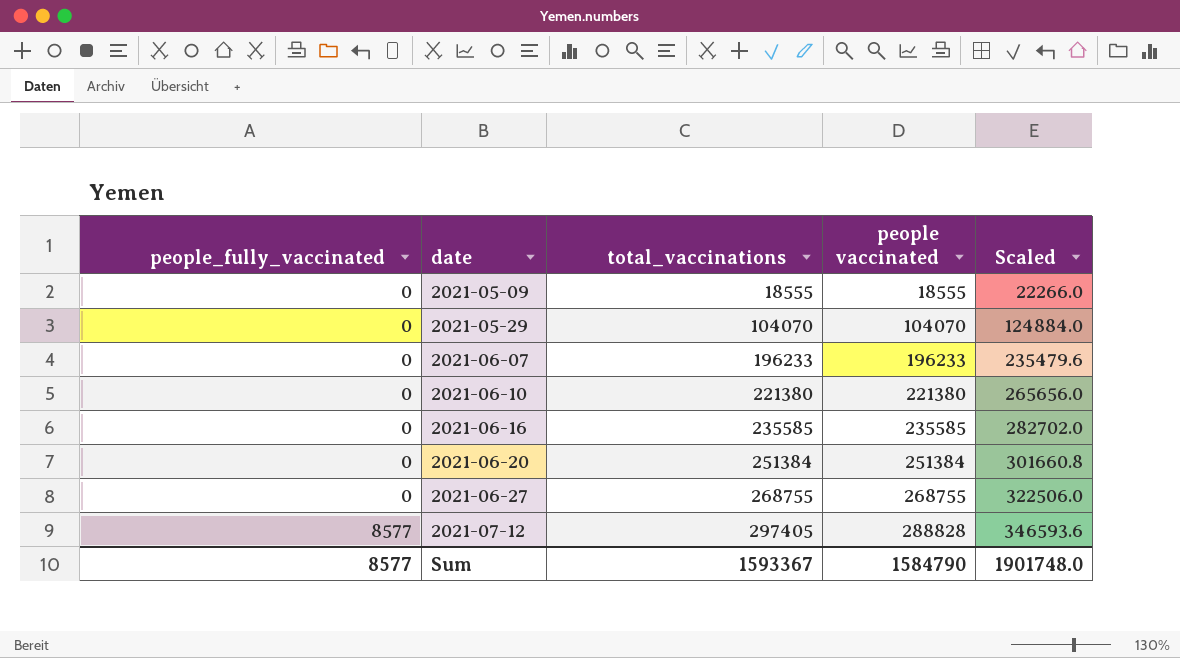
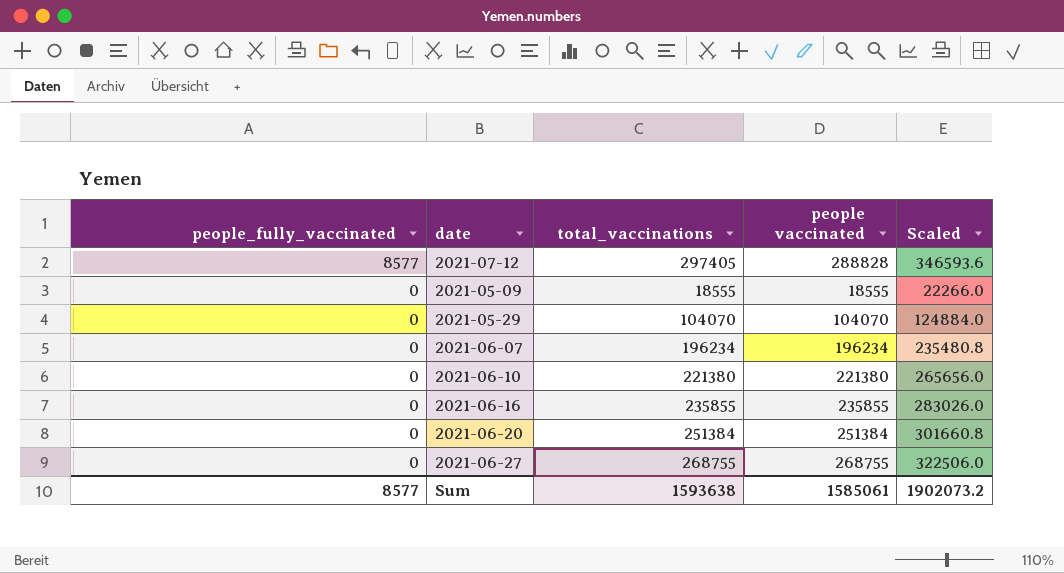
row order: people_fully_vaccinated ascending -> people_fully_vaccinated descending
2021-06-07 | total_vaccinations: 196233 -> 196234
2021-06-07 | people vaccinated: 196233 -> 196234
2021-06-07 | Scaled: 235479.6 -> 235480.8
2021-06-16 | total_vaccinations: 235585 -> 235855
2021-06-16 | people vaccinated: 235585 -> 235855
2021-06-16 | Scaled: 282702.0 -> 283026.0
Sum | total_vaccinations: 1593367 -> 1593638
Sum | people vaccinated: 1584790 -> 1585061
Sum | Scaled: 1901748.0 -> 1902073.2

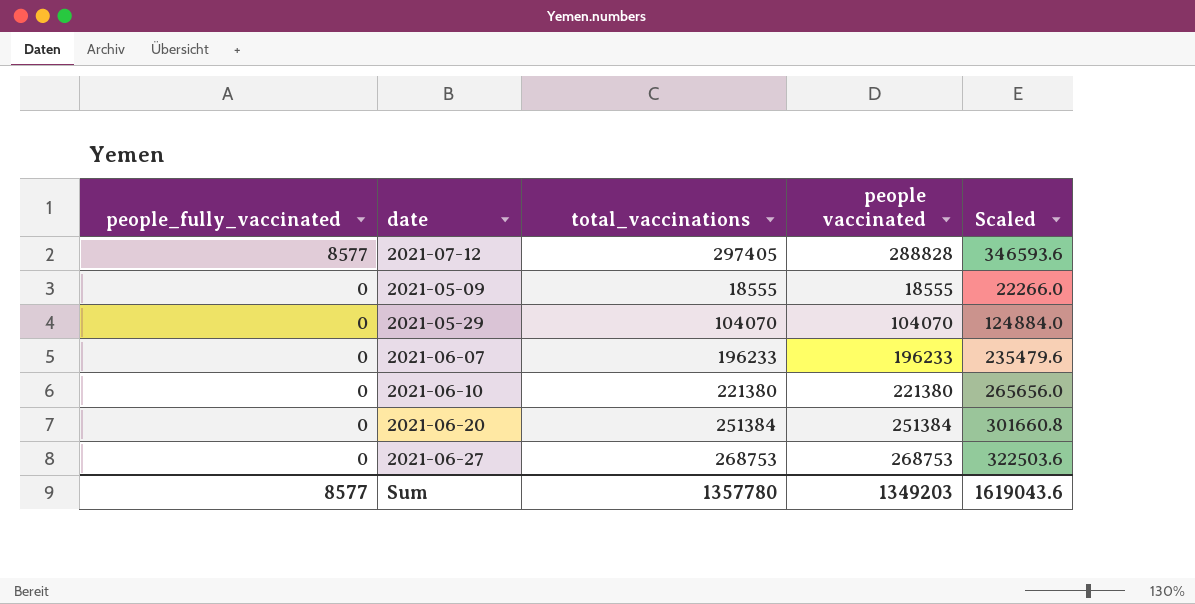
row 2021-06-16: 0 | 235855 | 235855 | 283026.0 -> none
2021-06-07 | total_vaccinations: 196234 -> 196233
2021-06-07 | people vaccinated: 196234 -> 196233
2021-06-07 | Scaled: 235480.8 -> 235479.6
2021-06-27 | total_vaccinations: 268755 -> 268753
2021-06-27 | people vaccinated: 268755 -> 268753
2021-06-27 | Scaled: 322506.0 -> 322503.6
Sum | total_vaccinations: 1593638 -> 1357780
Sum | people vaccinated: 1585061 -> 1349203
Sum | Scaled: 1902073.2 -> 1619043.6

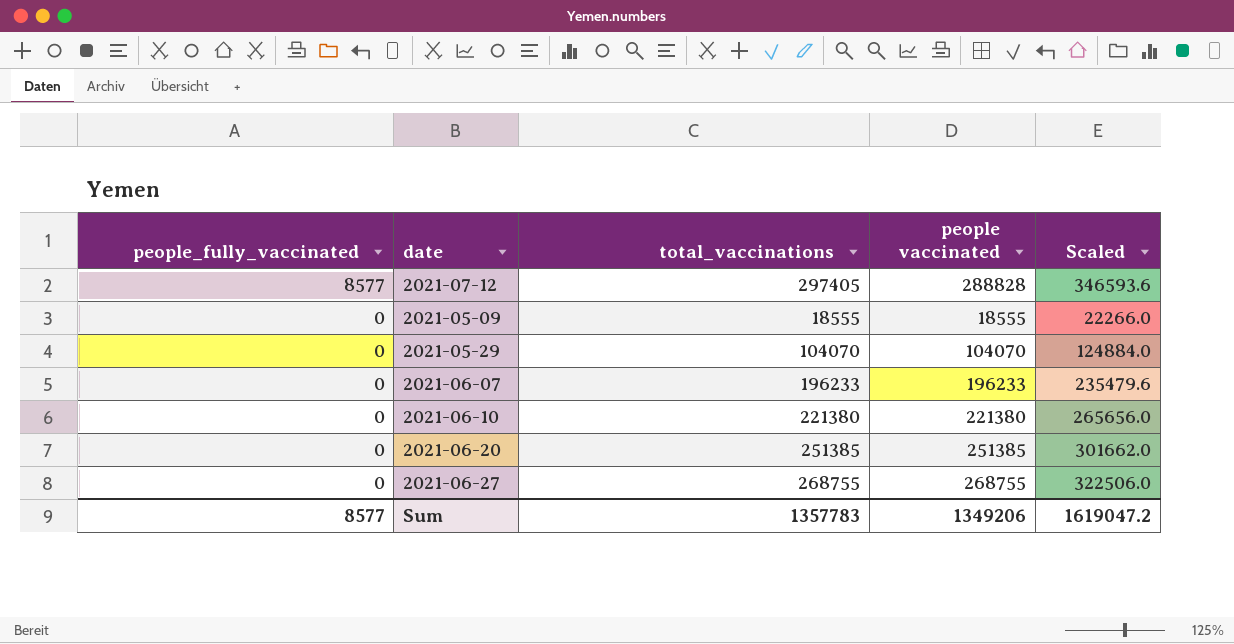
2021-06-20 | total_vaccinations: 251384 -> 251385
2021-06-20 | people vaccinated: 251384 -> 251385
2021-06-20 | Scaled: 301660.8 -> 301662.0
2021-06-27 | total_vaccinations: 268753 -> 268755
2021-06-27 | people vaccinated: 268753 -> 268755
2021-06-27 | Scaled: 322503.6 -> 322506.0
Sum | total_vaccinations: 1357780 -> 1357783
Sum | people vaccinated: 1349203 -> 1349206
Sum | Scaled: 1619043.6 -> 1619047.2

